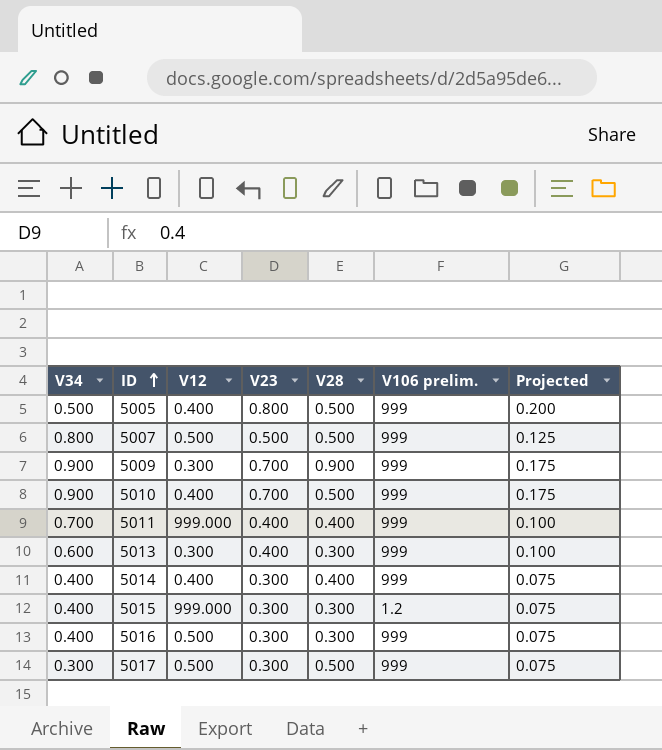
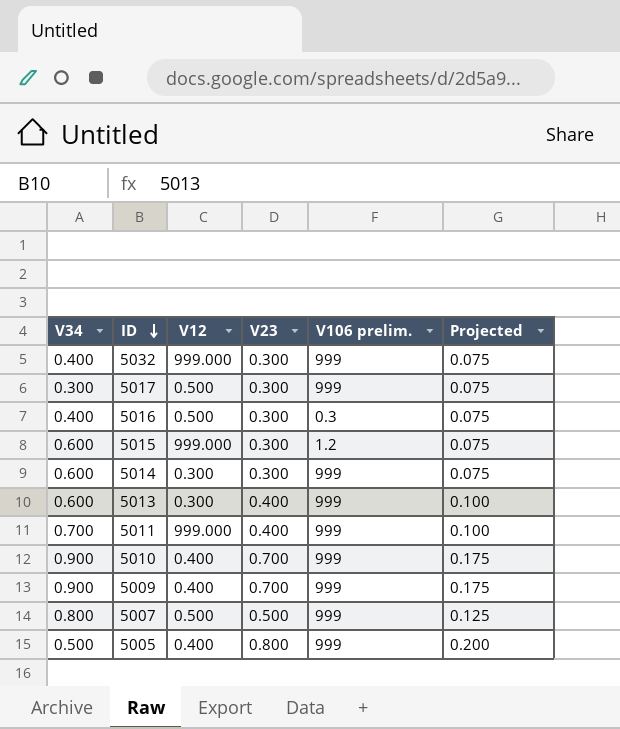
row order: ID ascending -> ID descending
column V28 | position: 5 -> none
row 5032: none -> 0.400 | 999.000 | 0.300 | 999 | 0.075
5016 | V106 prelim.: 999 -> 0.3
5015 | V34: 0.400 -> 0.600
5014 | V34: 0.400 -> 0.600
5014 | V12: 0.400 -> 0.300
5009 | V12: 0.300 -> 0.400

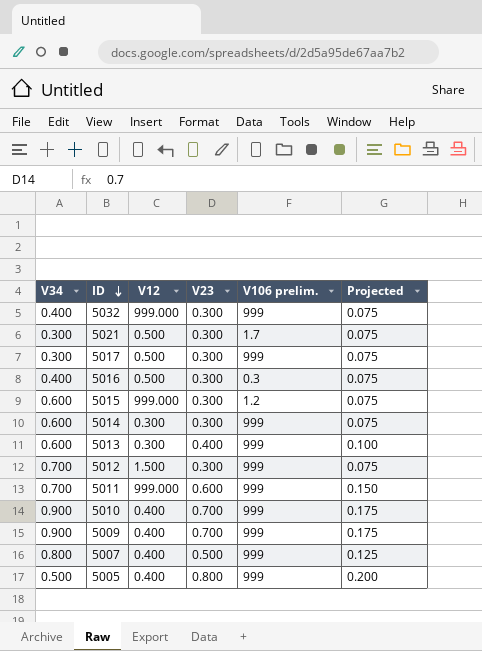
row 5021: none -> 0.300 | 0.500 | 0.300 | 1.7 | 0.075
row 5012: none -> 0.700 | 1.500 | 0.300 | 999 | 0.075
5011 | V23: 0.400 -> 0.600
5011 | Projected: 0.100 -> 0.150
5007 | V12: 0.500 -> 0.400

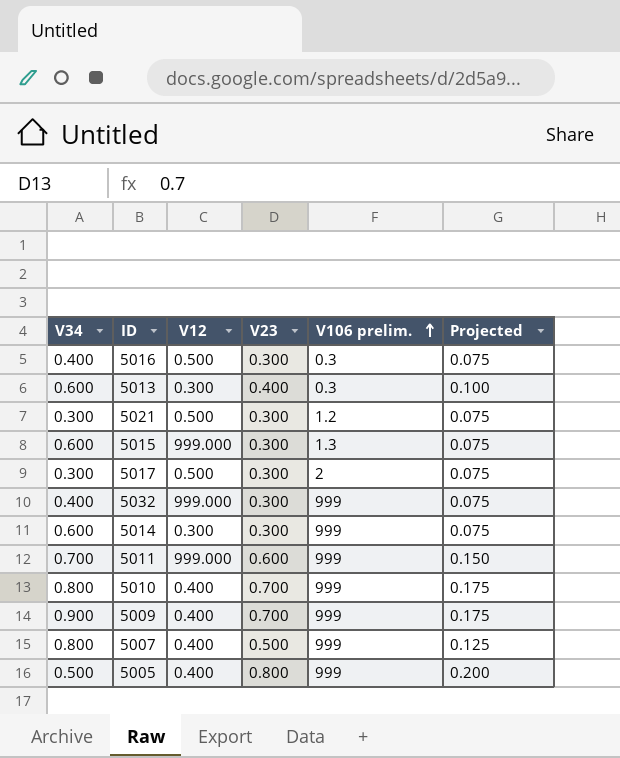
row order: ID descending -> V106 prelim. ascending
row 5012: 0.700 | 1.500 | 0.300 | 999 | 0.075 -> none
5013 | V106 prelim.: 999 -> 0.3
5021 | V106 prelim.: 1.7 -> 1.2
5015 | V106 prelim.: 1.2 -> 1.3
5017 | V106 prelim.: 999 -> 2
5010 | V34: 0.900 -> 0.800

